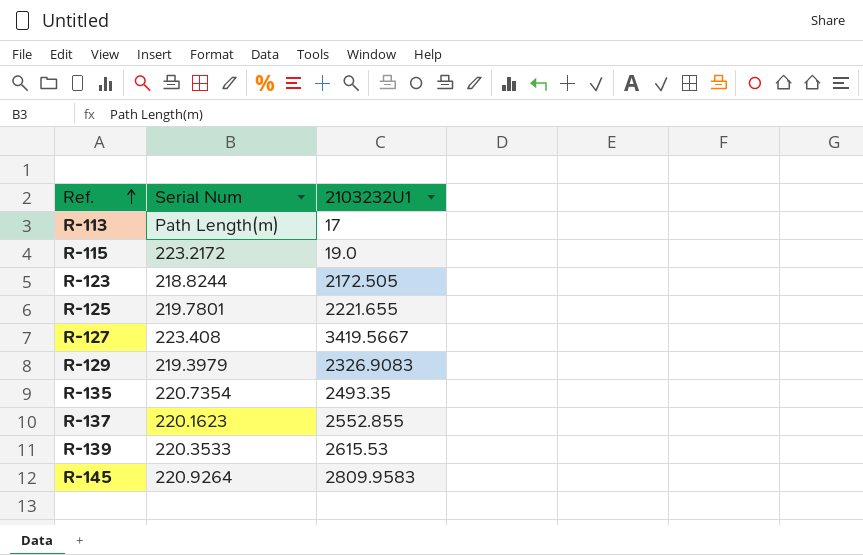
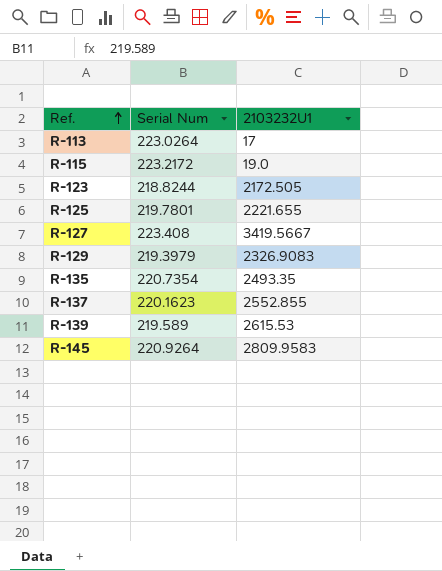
R-113 | Serial Num: Path Length(m) -> 223.0264
R-139 | Serial Num: 220.3533 -> 219.589

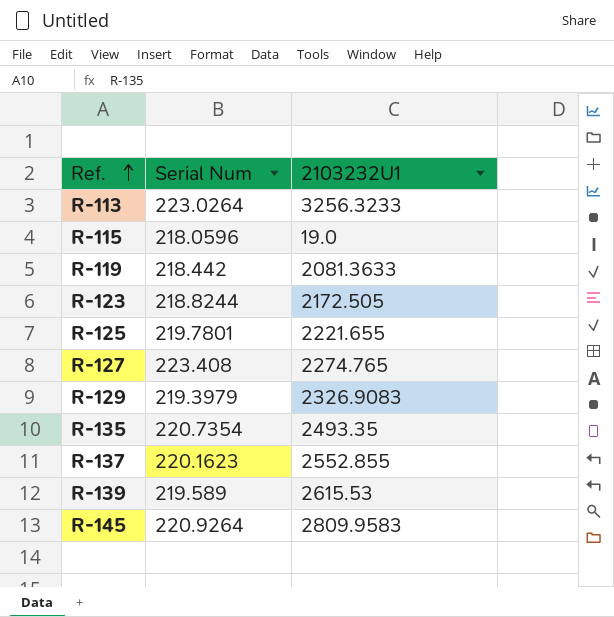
R-113 | 2103232U1: 17 -> 3256.3233
R-115 | Serial Num: 223.2172 -> 218.0596
row R-119: none -> 218.442 | 2081.3633
R-127 | 2103232U1: 3419.5667 -> 2274.765

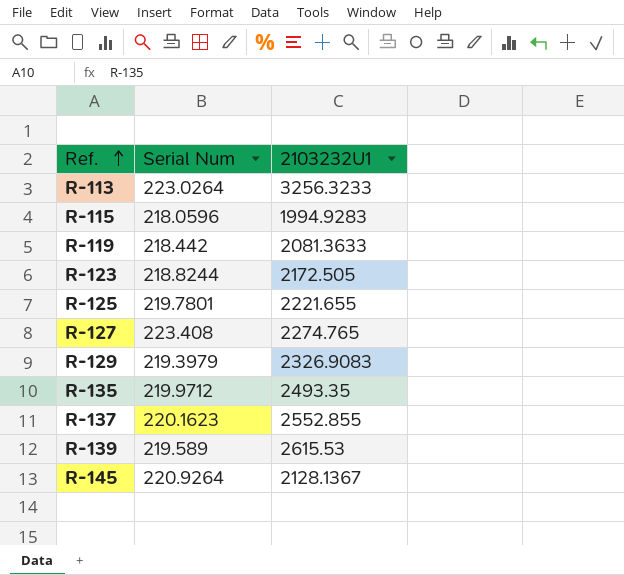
R-115 | 2103232U1: 19.0 -> 1994.9283
R-135 | Serial Num: 220.7354 -> 219.9712
R-145 | 2103232U1: 2809.9583 -> 2128.1367

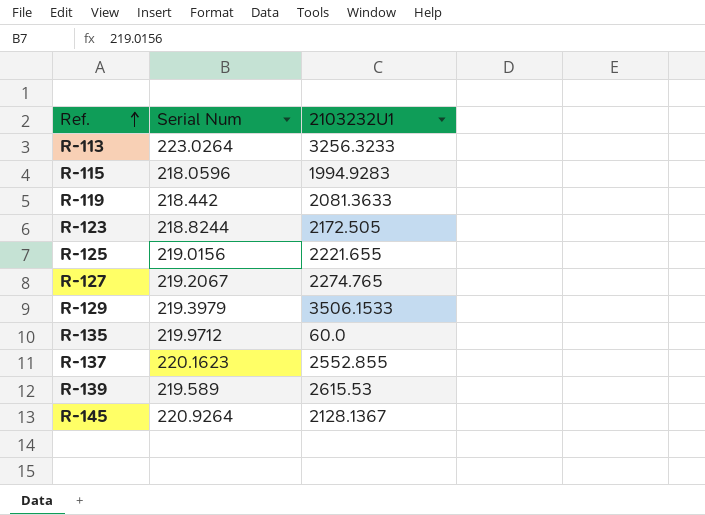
R-125 | Serial Num: 219.7801 -> 219.0156
R-127 | Serial Num: 223.408 -> 219.2067
R-129 | 2103232U1: 2326.9083 -> 3506.1533
R-135 | 2103232U1: 2493.35 -> 60.0

